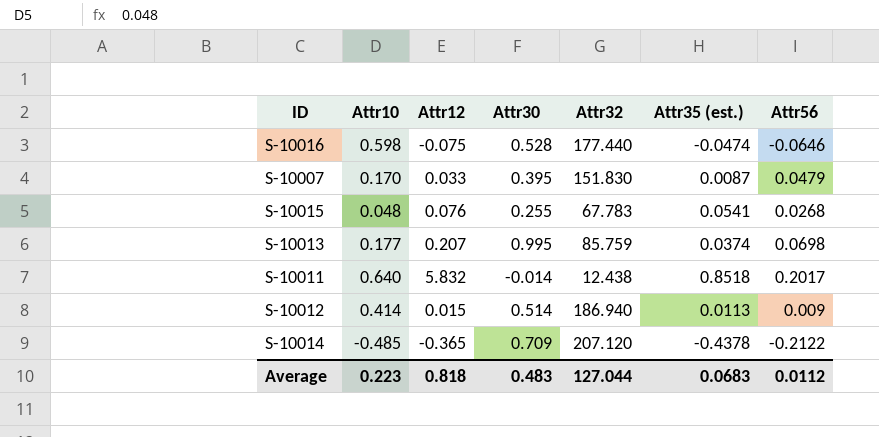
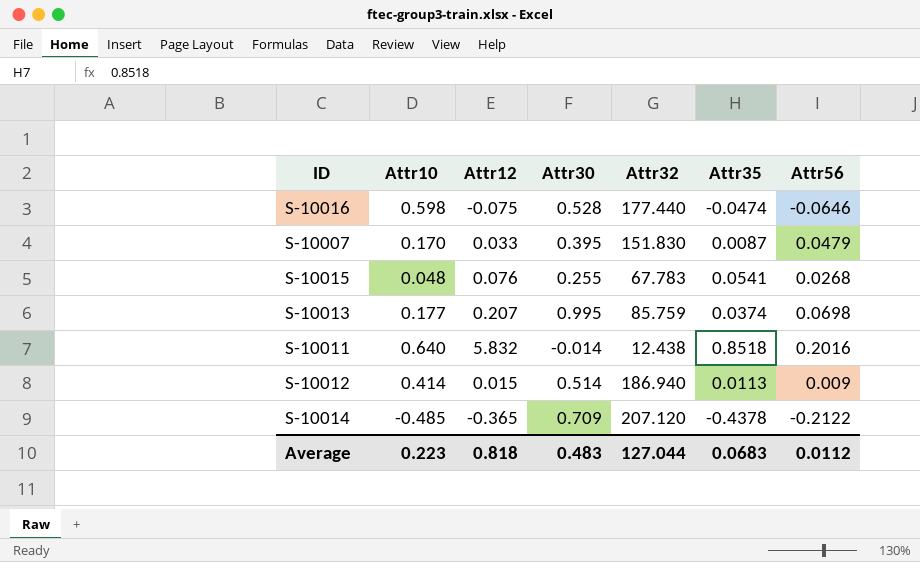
column name: Attr35 (est.) -> Attr35
S-10011 | Attr56: 0.2017 -> 0.2016

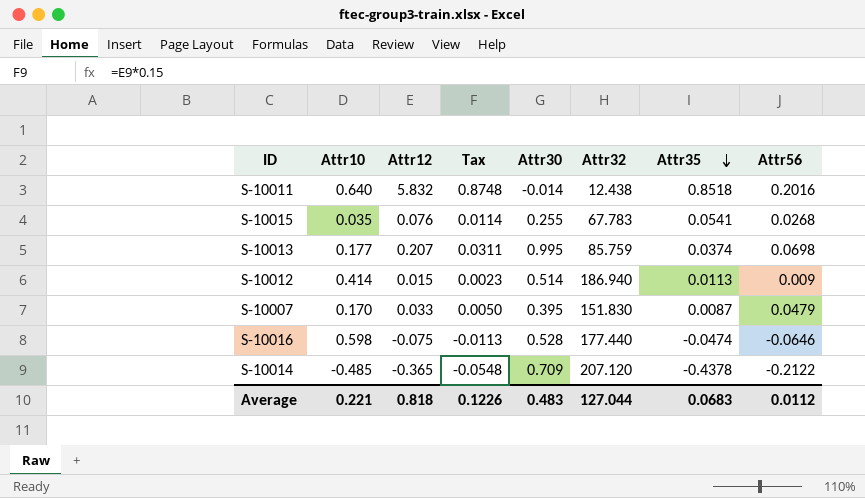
row order: none -> Attr35 descending
column Tax | formula: none -> [Attr12] * 0.15
S-10015 | Attr10: 0.048 -> 0.035
Average | Attr10: 0.223 -> 0.221

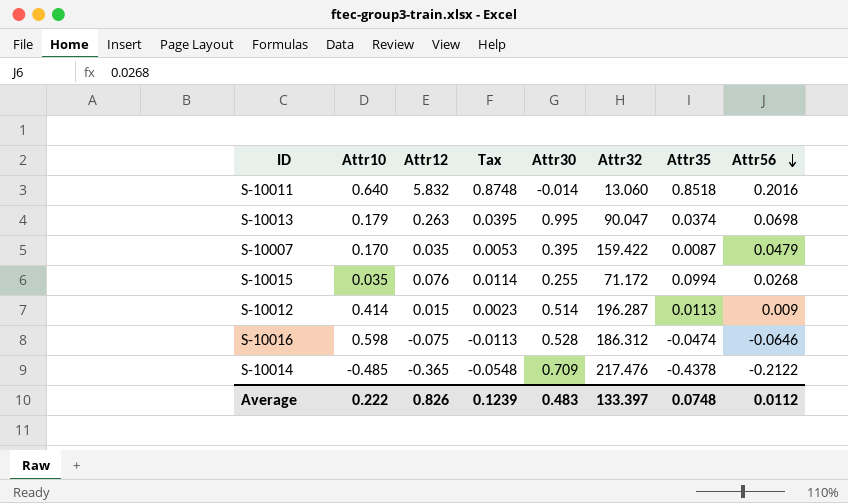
row order: Attr35 descending -> Attr56 descending
S-10011 | Attr32: 12.438 -> 13.060
S-10013 | Attr10: 0.177 -> 0.179
S-10013 | Attr12: 0.207 -> 0.263
S-10013 | Tax: 0.0311 -> 0.0395
S-10013 | Attr32: 85.759 -> 90.047
S-10007 | Attr12: 0.033 -> 0.035
S-10007 | Tax: 0.0050 -> 0.0053
S-10007 | Attr32: 151.830 -> 159.422
S-10015 | Attr32: 67.783 -> 71.172
S-10015 | Attr35: 0.0541 -> 0.0994
S-10012 | Attr32: 186.940 -> 196.287
S-10016 | Attr32: 177.440 -> 186.312
S-10014 | Attr32: 207.120 -> 217.476
Average | Attr10: 0.221 -> 0.222
Average | Attr12: 0.818 -> 0.826
Average | Tax: 0.1226 -> 0.1239
Average | Attr32: 127.044 -> 133.397
Average | Attr35: 0.0683 -> 0.0748

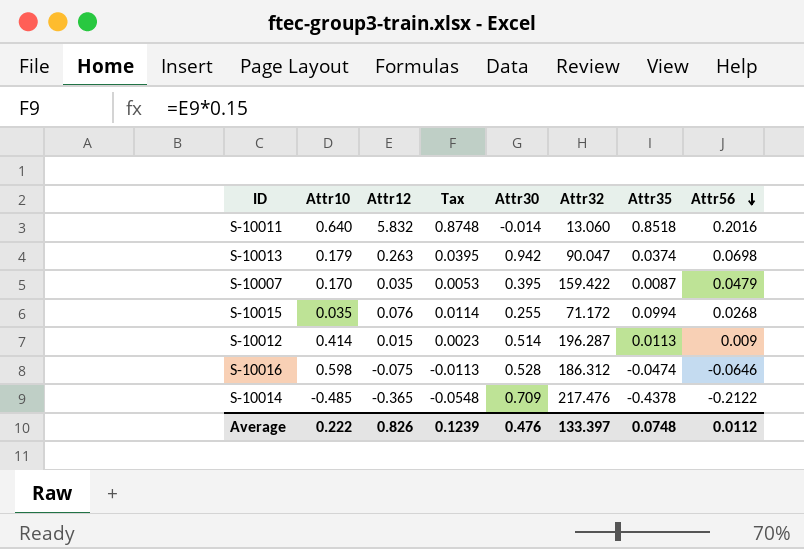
S-10013 | Attr30: 0.995 -> 0.942
Average | Attr30: 0.483 -> 0.476

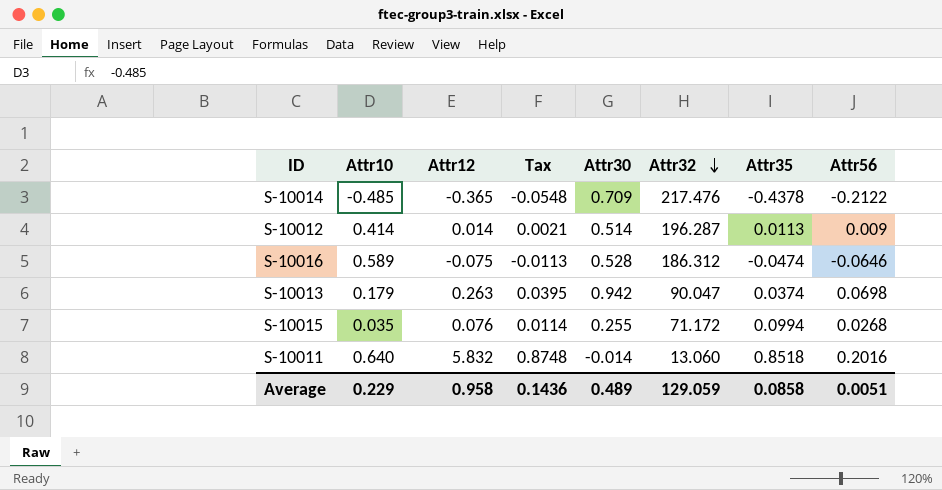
row order: Attr56 descending -> Attr32 descending
row S-10007: 0.170 | 0.035 | 0.0053 | 0.395 | 159.422 | 0.0087 | 0.0479 -> none
S-10012 | Attr12: 0.015 -> 0.014
S-10012 | Tax: 0.0023 -> 0.0021
S-10016 | Attr10: 0.598 -> 0.589
Average | Attr10: 0.222 -> 0.229
Average | Attr12: 0.826 -> 0.958
Average | Tax: 0.1239 -> 0.1436
Average | Attr30: 0.476 -> 0.489
Average | Attr32: 133.397 -> 129.059
Average | Attr35: 0.0748 -> 0.0858
Average | Attr56: 0.0112 -> 0.0051

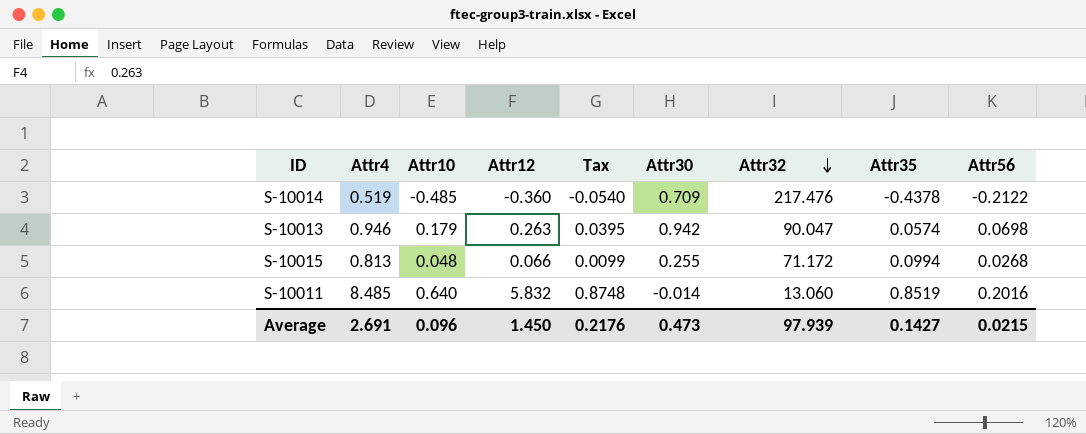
column Attr4 | position: none -> 2
row S-10012: 0.414 | 0.014 | 0.0021 | 0.514 | 196.287 | 0.0113 | 0.009 -> none
row S-10016: 0.589 | -0.075 | -0.0113 | 0.528 | 186.312 | -0.0474 | -0.0646 -> none
S-10014 | Attr12: -0.365 -> -0.360
S-10014 | Tax: -0.0548 -> -0.0540
S-10013 | Attr35: 0.0374 -> 0.0574
S-10015 | Attr10: 0.035 -> 0.048
S-10015 | Attr12: 0.076 -> 0.066
S-10015 | Tax: 0.0114 -> 0.0099
S-10011 | Attr35: 0.8518 -> 0.8519
Average | Attr10: 0.229 -> 0.096
Average | Attr12: 0.958 -> 1.450
Average | Tax: 0.1436 -> 0.2176
Average | Attr30: 0.489 -> 0.473
Average | Attr32: 129.059 -> 97.939
Average | Attr35: 0.0858 -> 0.1427
Average | Attr56: 0.0051 -> 0.0215

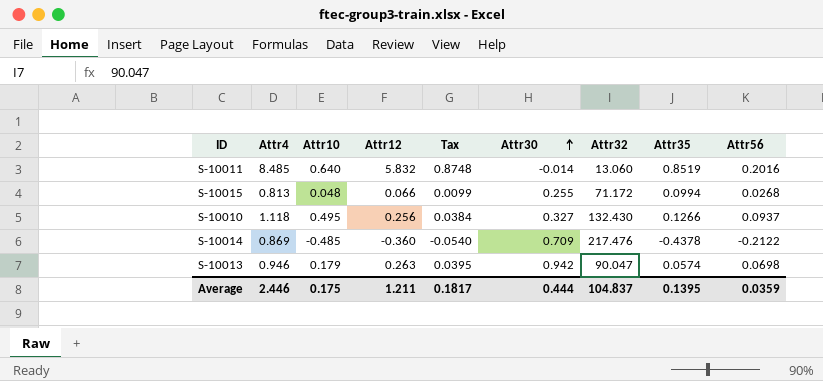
row order: Attr32 descending -> Attr30 ascending
row S-10010: none -> 1.118 | 0.495 | 0.256 | 0.0384 | 0.327 | 132.430 | 0.1266 | 0.0937
S-10014 | Attr4: 0.519 -> 0.869
Average | Attr4: 2.691 -> 2.446
Average | Attr10: 0.096 -> 0.175
Average | Attr12: 1.450 -> 1.211
Average | Tax: 0.2176 -> 0.1817
Average | Attr30: 0.473 -> 0.444
Average | Attr32: 97.939 -> 104.837
Average | Attr35: 0.1427 -> 0.1395
Average | Attr56: 0.0215 -> 0.0359

